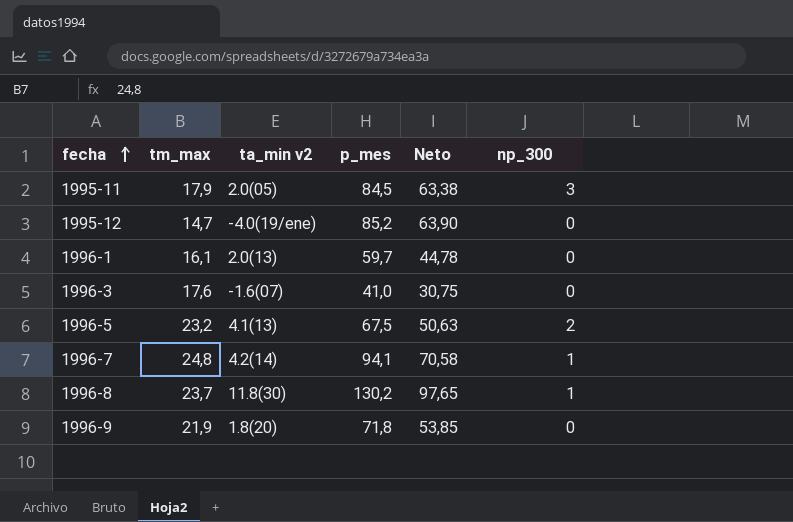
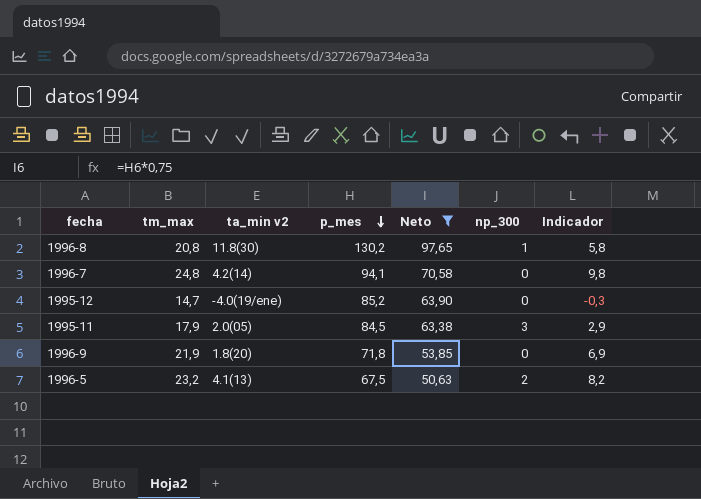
filter: none -> Neto >= 50,63
row order: fecha ascending -> p_mes descending
column Indicador | formula: none -> [tm_max] - 15
1996-8 | tm_max: 23,7 -> 20,8
1996-7 | np_300: 1 -> 0

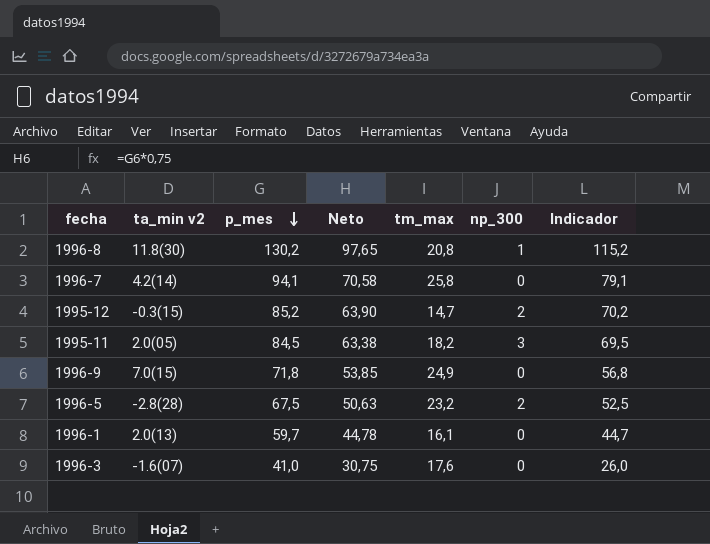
filter: Neto >= 50,63 -> none
column tm_max | position: 2 -> 5
column Indicador | formula: [tm_max] - 15 -> [p_mes] - 15
1996-7 | tm_max: 24,8 -> 25,8
1995-12 | ta_min v2: -4.0(19/ene) -> -0.3(15)
1995-12 | np_300: 0 -> 2
1995-11 | tm_max: 17,9 -> 18,2
1996-9 | ta_min v2: 1.8(20) -> 7.0(15)
1996-9 | tm_max: 21,9 -> 24,9
1996-5 | ta_min v2: 4.1(13) -> -2.8(28)

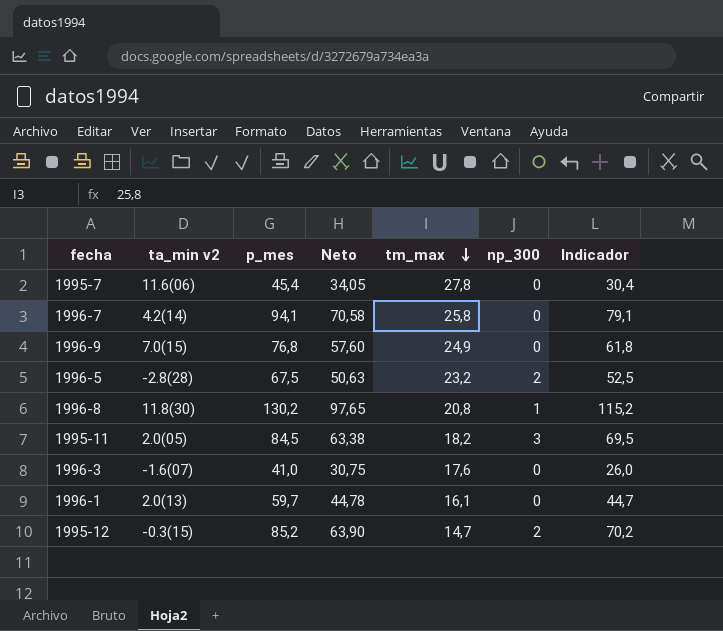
row order: p_mes descending -> tm_max descending
row 1995-7: none -> 11.6(06) | 45,4 | 34,05 | 27,8 | 0 | 30,4
1996-9 | p_mes: 71,8 -> 76,8
1996-9 | Neto: 53,85 -> 57,60
1996-9 | Indicador: 56,8 -> 61,8

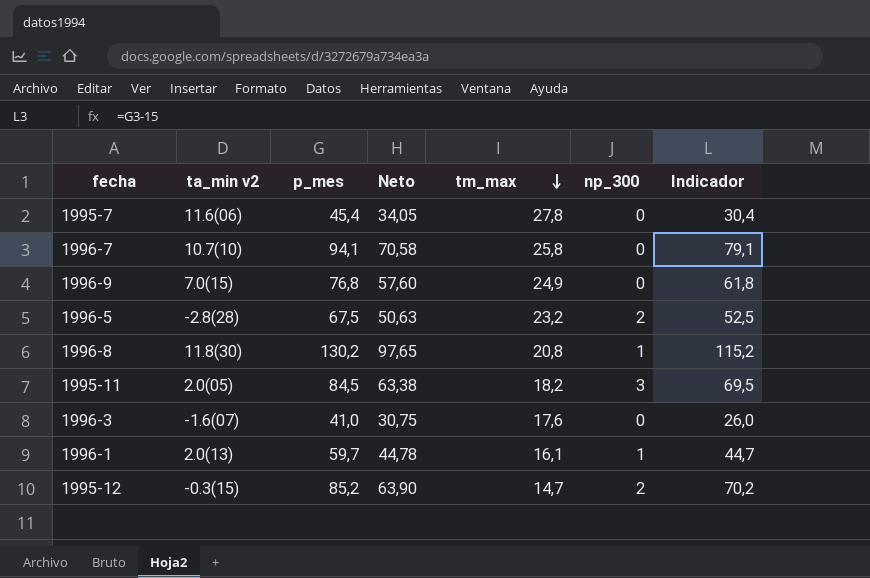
1996-7 | ta_min v2: 4.2(14) -> 10.7(10)
1996-1 | np_300: 0 -> 1

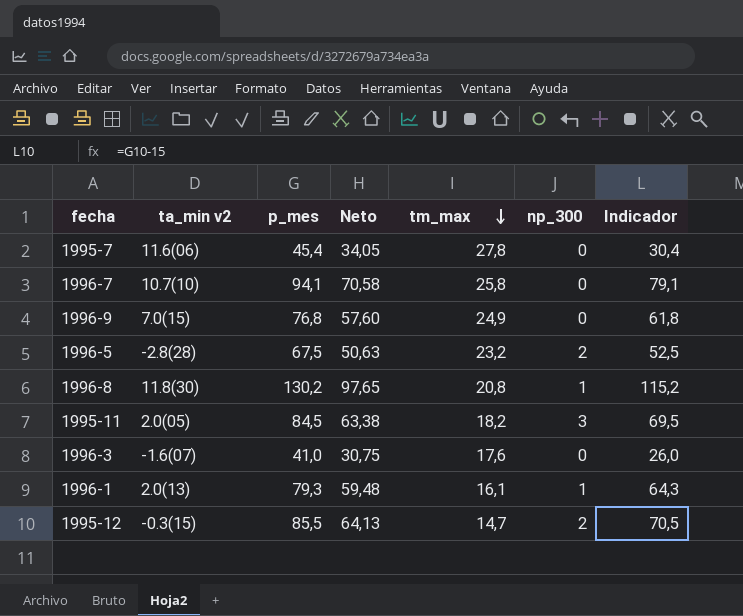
1996-1 | p_mes: 59,7 -> 79,3
1996-1 | Neto: 44,78 -> 59,48
1996-1 | Indicador: 44,7 -> 64,3
1995-12 | p_mes: 85,2 -> 85,5
1995-12 | Neto: 63,90 -> 64,13
1995-12 | Indicador: 70,2 -> 70,5

